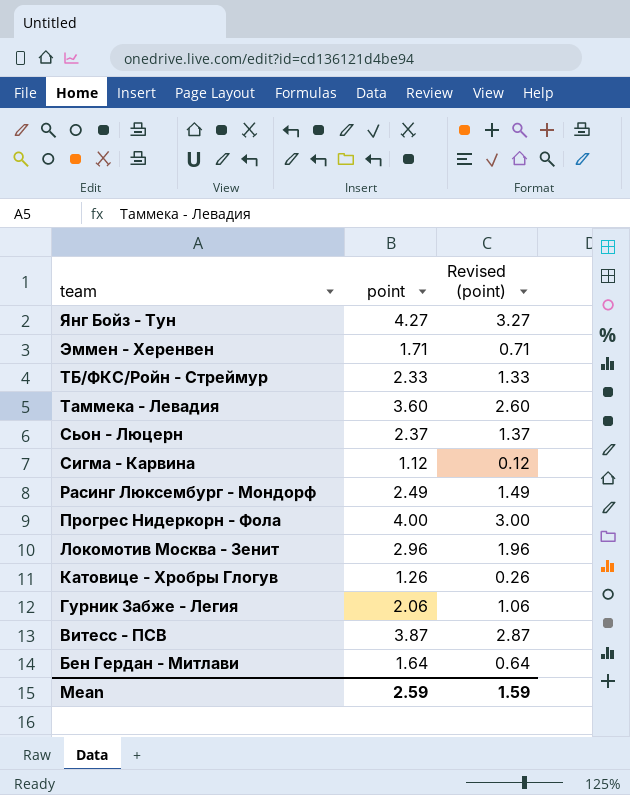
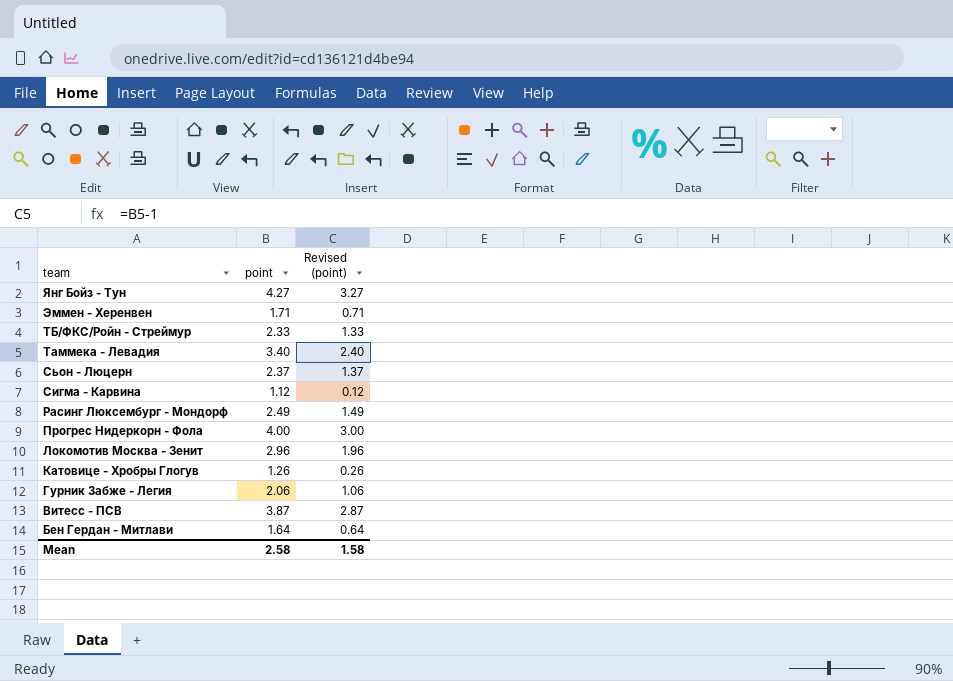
Таммека - Левадия | point: 3.60 -> 3.40
Таммека - Левадия | Revised (point): 2.60 -> 2.40
Mean | point: 2.59 -> 2.58
Mean | Revised (point): 1.59 -> 1.58

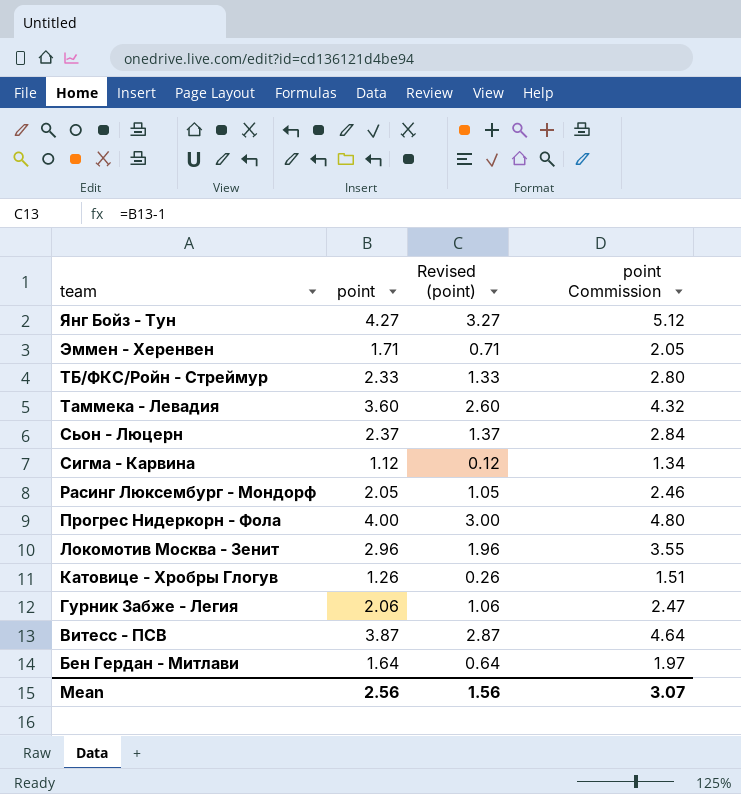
column point Commission | formula: none -> [point] * 1.2
Таммека - Левадия | point: 3.40 -> 3.60
Таммека - Левадия | Revised (point): 2.40 -> 2.60
Расинг Люксембург - Мондорф | point: 2.49 -> 2.05
Расинг Люксембург - Мондорф | Revised (point): 1.49 -> 1.05
Mean | point: 2.58 -> 2.56
Mean | Revised (point): 1.58 -> 1.56

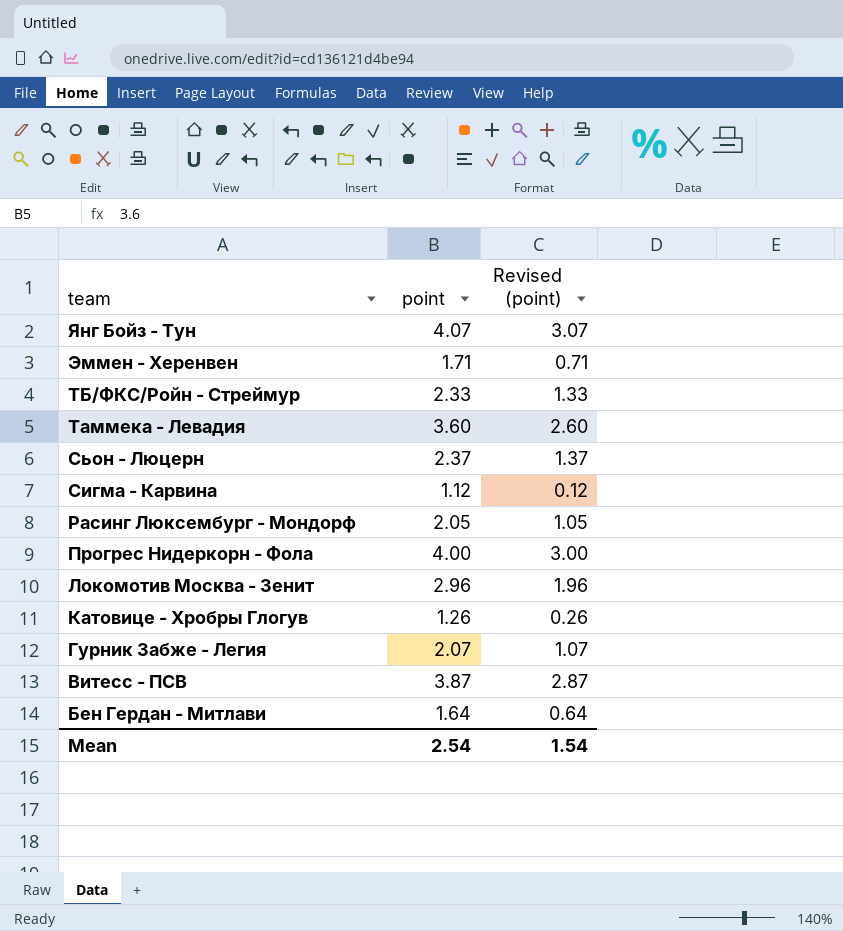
column point Commission | formula: [point] * 1.2 -> none
Янг Бойз - Тун | point: 4.27 -> 4.07
Янг Бойз - Тун | Revised (point): 3.27 -> 3.07
Гурник Забже - Легия | point: 2.06 -> 2.07
Гурник Забже - Легия | Revised (point): 1.06 -> 1.07
Mean | point: 2.56 -> 2.54
Mean | Revised (point): 1.56 -> 1.54

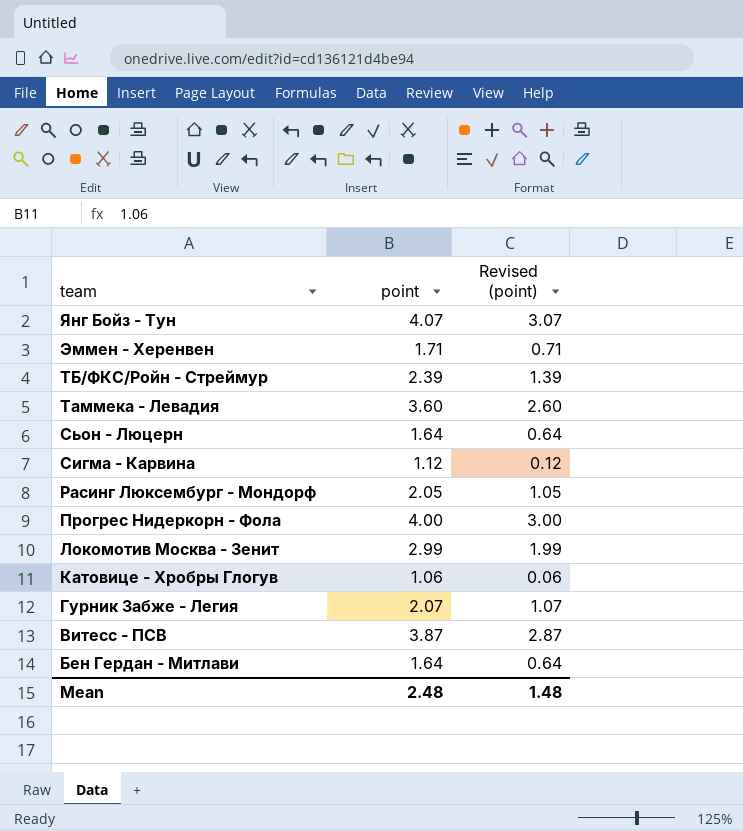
ТБ/ФКС/Ройн - Стреймур | point: 2.33 -> 2.39
ТБ/ФКС/Ройн - Стреймур | Revised (point): 1.33 -> 1.39
Сьон - Люцерн | point: 2.37 -> 1.64
Сьон - Люцерн | Revised (point): 1.37 -> 0.64
Локомотив Москва - Зенит | point: 2.96 -> 2.99
Локомотив Москва - Зенит | Revised (point): 1.96 -> 1.99
Катовице - Хробры Глогув | point: 1.26 -> 1.06
Катовице - Хробры Глогув | Revised (point): 0.26 -> 0.06
Mean | point: 2.54 -> 2.48
Mean | Revised (point): 1.54 -> 1.48

